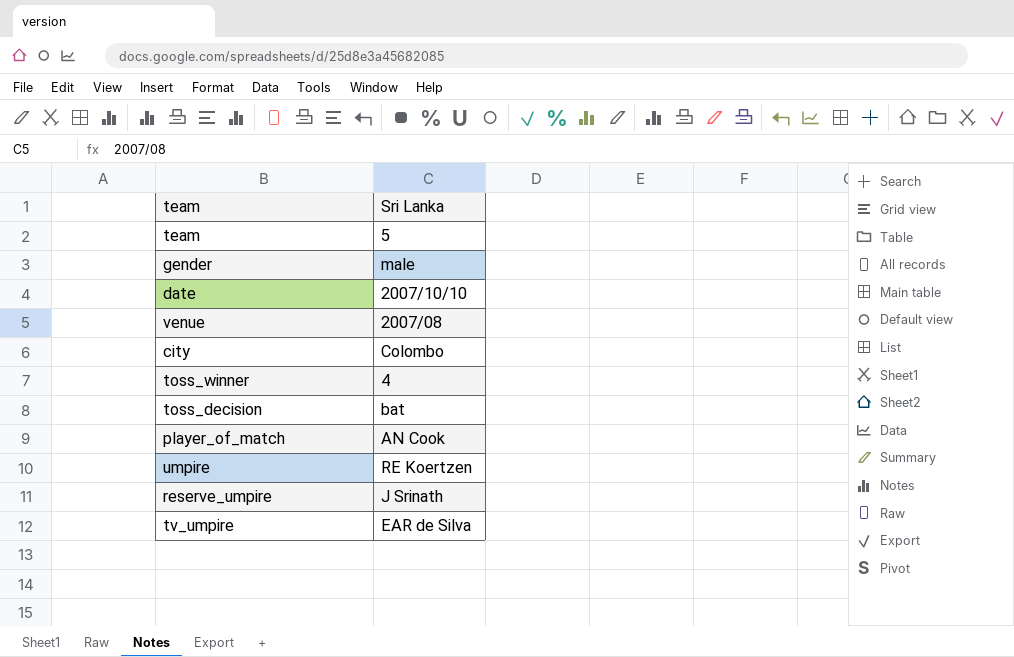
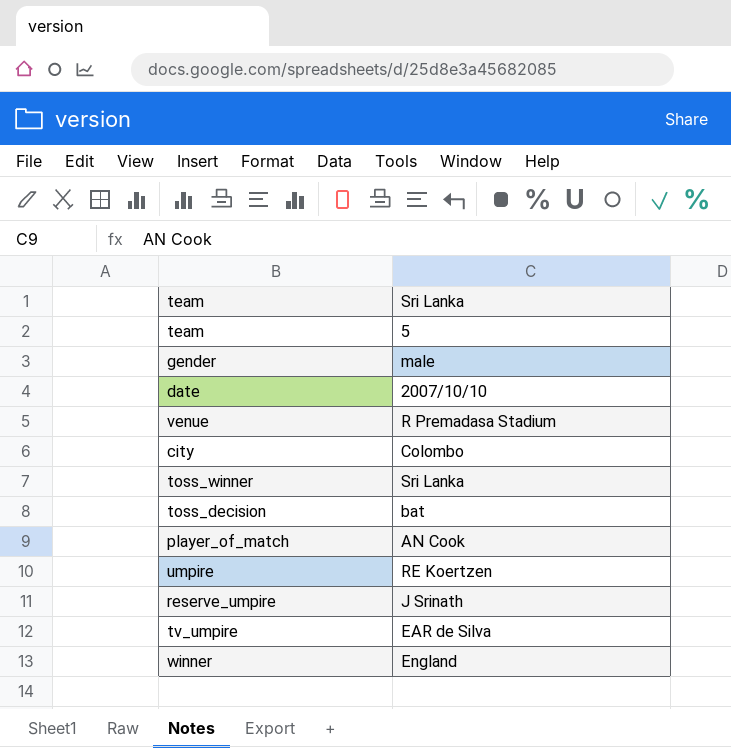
venue | Sri Lanka: 2007/08 -> R Premadasa Stadium
toss_winner | Sri Lanka: 4 -> Sri Lanka
row winner: none -> England

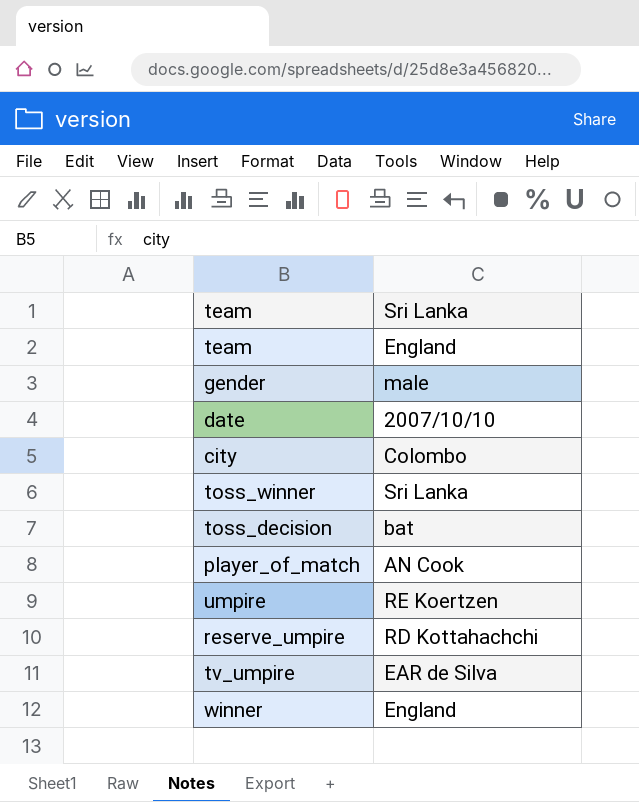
row venue: R Premadasa Stadium -> none
team | Sri Lanka: 5 -> England
reserve_umpire | Sri Lanka: J Srinath -> RD Kottahachchi

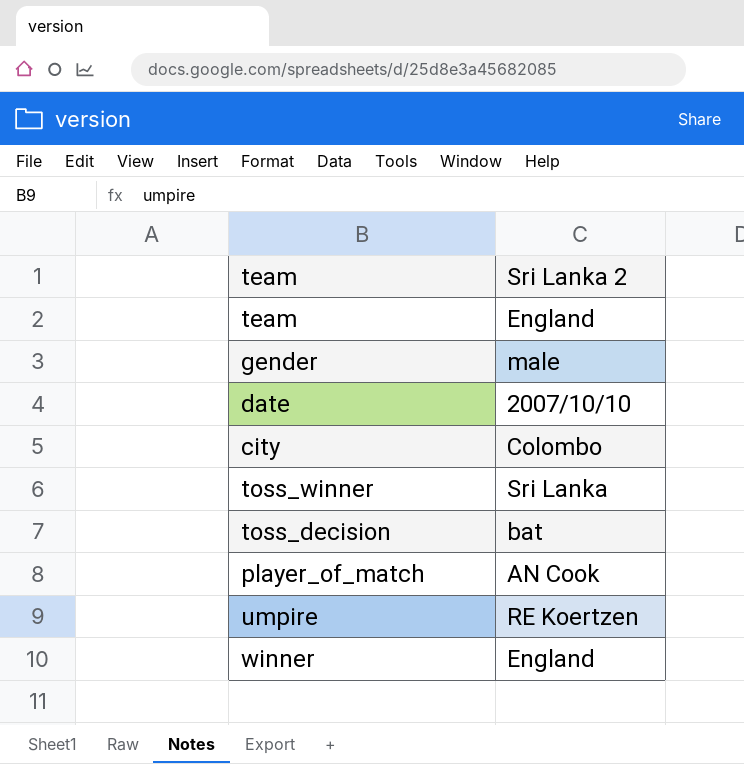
column name: Sri Lanka -> Sri Lanka 2
row reserve_umpire: RD Kottahachchi -> none
row tv_umpire: EAR de Silva -> none

